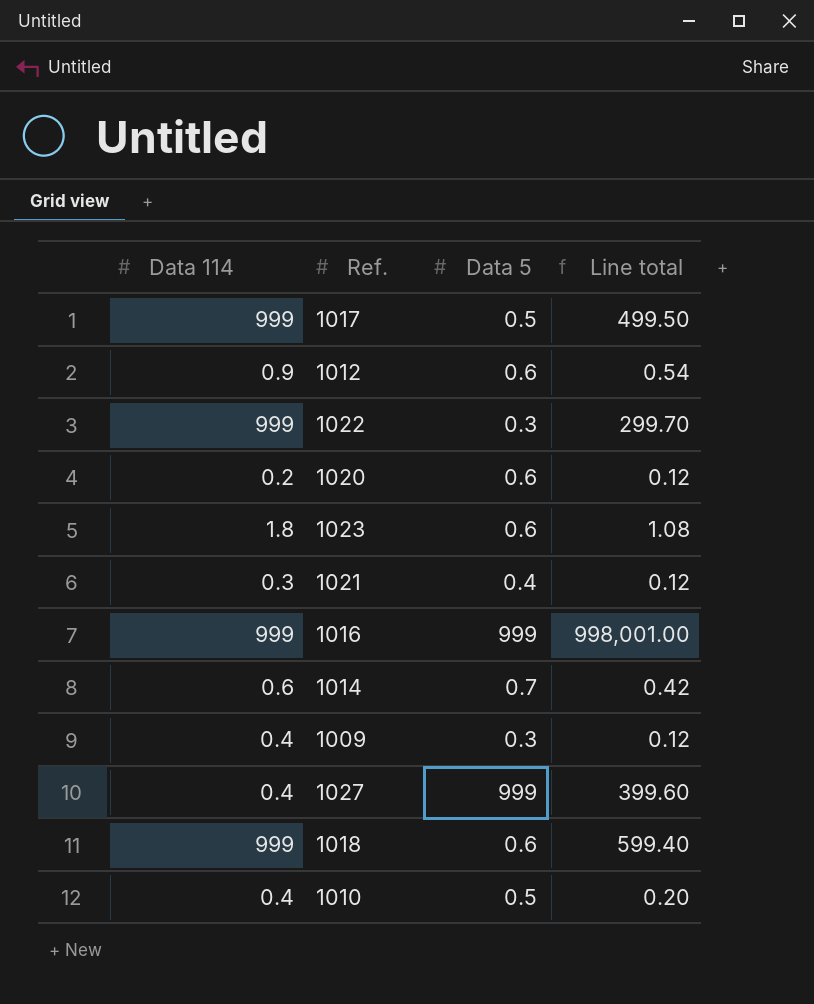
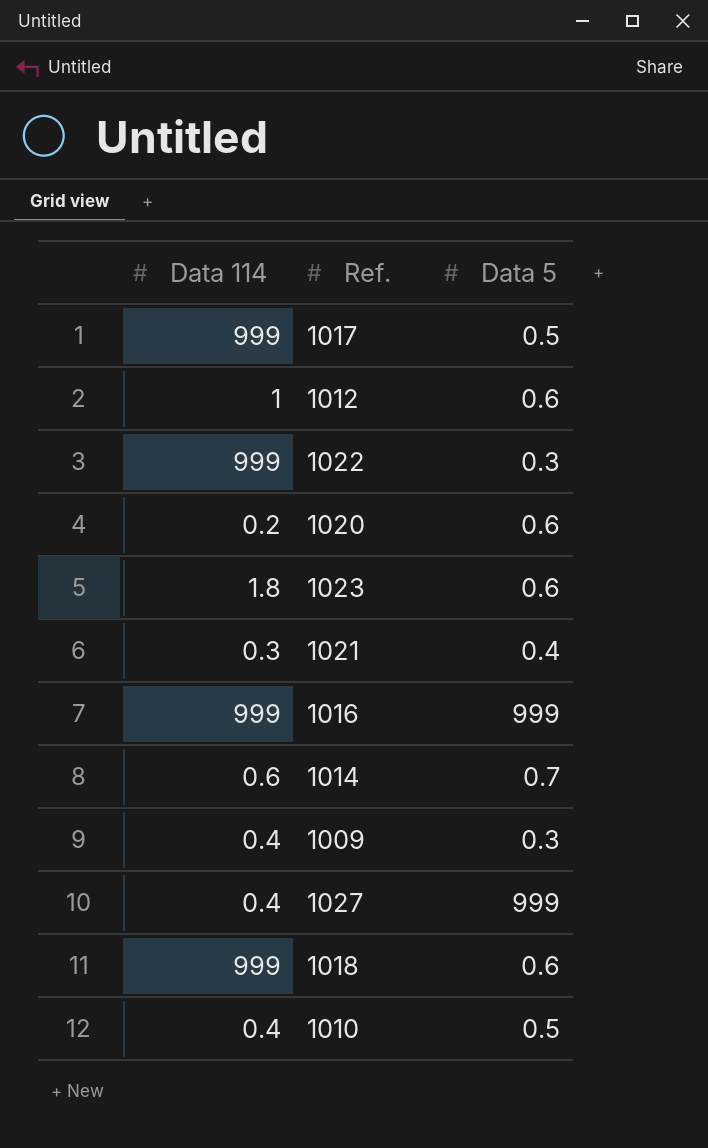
column Line total | formula: [Data 114] * [Data 5] -> none
1012 | Data 114: 0.9 -> 1

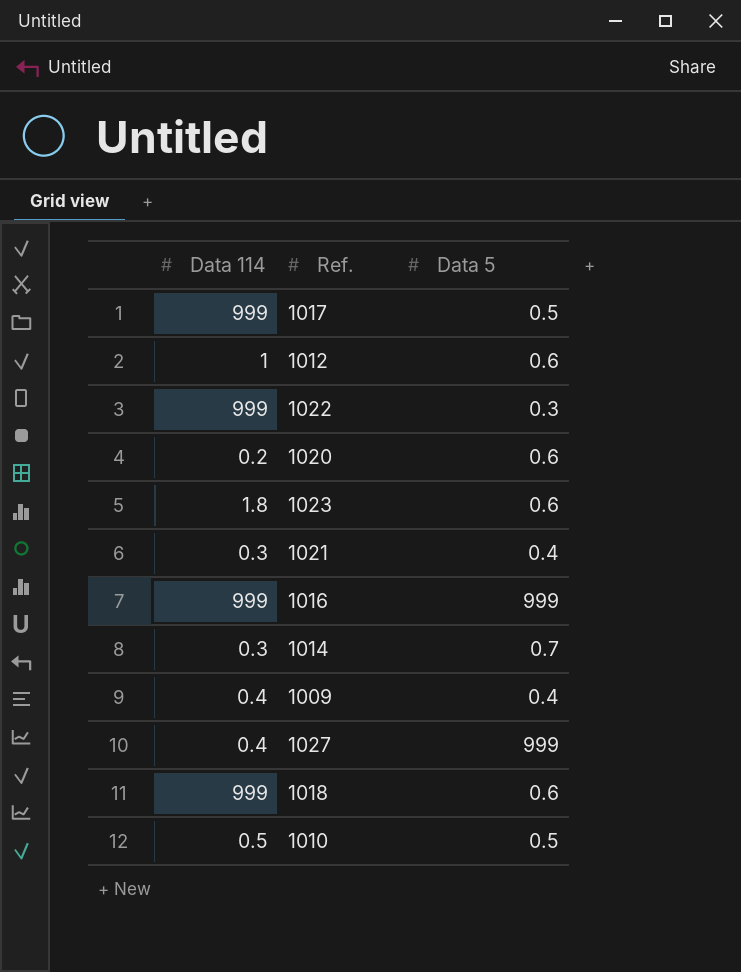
1014 | Data 114: 0.6 -> 0.3
1009 | Data 5: 0.3 -> 0.4
1010 | Data 114: 0.4 -> 0.5

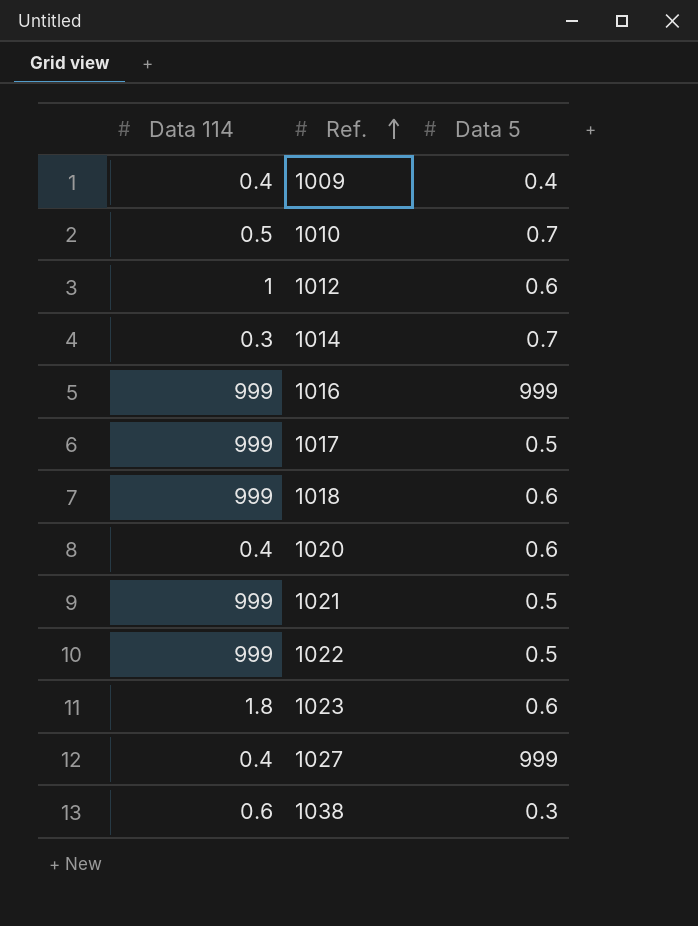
row order: none -> Ref. ascending
1010 | Data 5: 0.5 -> 0.7
1020 | Data 114: 0.2 -> 0.4
1021 | Data 114: 0.3 -> 999
1021 | Data 5: 0.4 -> 0.5
1022 | Data 5: 0.3 -> 0.5
row 1038: none -> 0.6 | 0.3

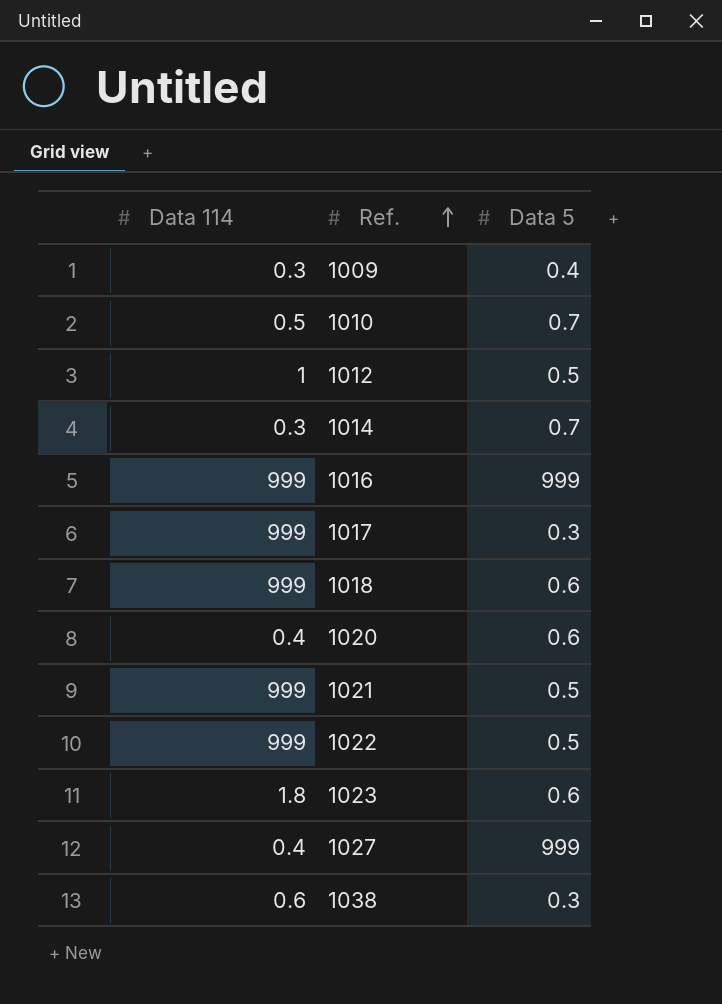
1009 | Data 114: 0.4 -> 0.3
1012 | Data 5: 0.6 -> 0.5
1017 | Data 5: 0.5 -> 0.3

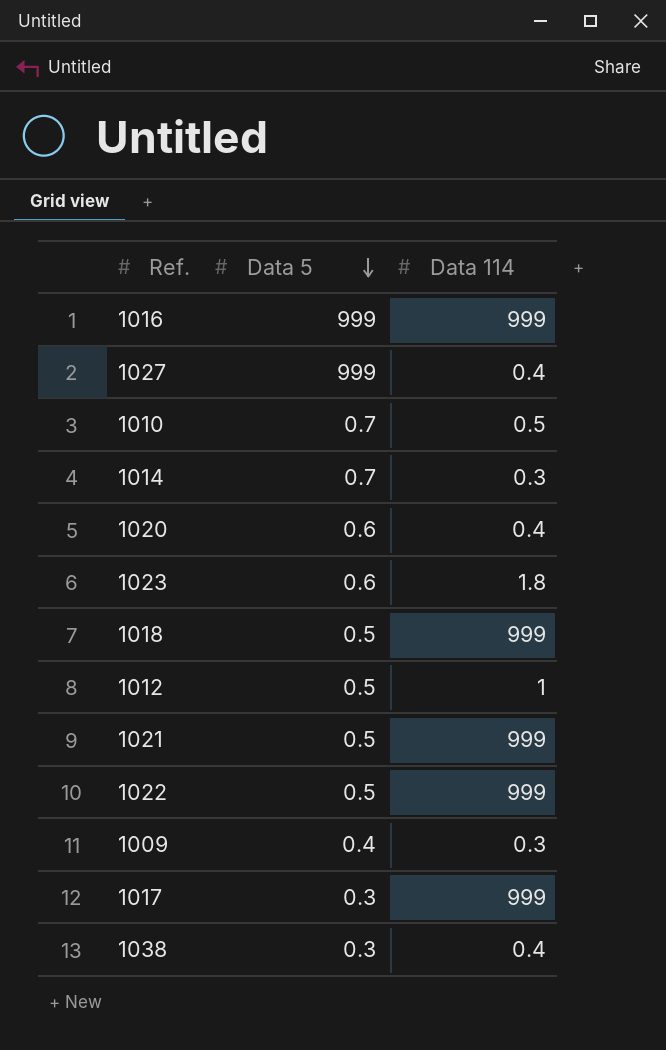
row order: Ref. ascending -> Data 5 descending
column Data 114 | position: 1 -> 3
1018 | Data 5: 0.6 -> 0.5
1038 | Data 114: 0.6 -> 0.4

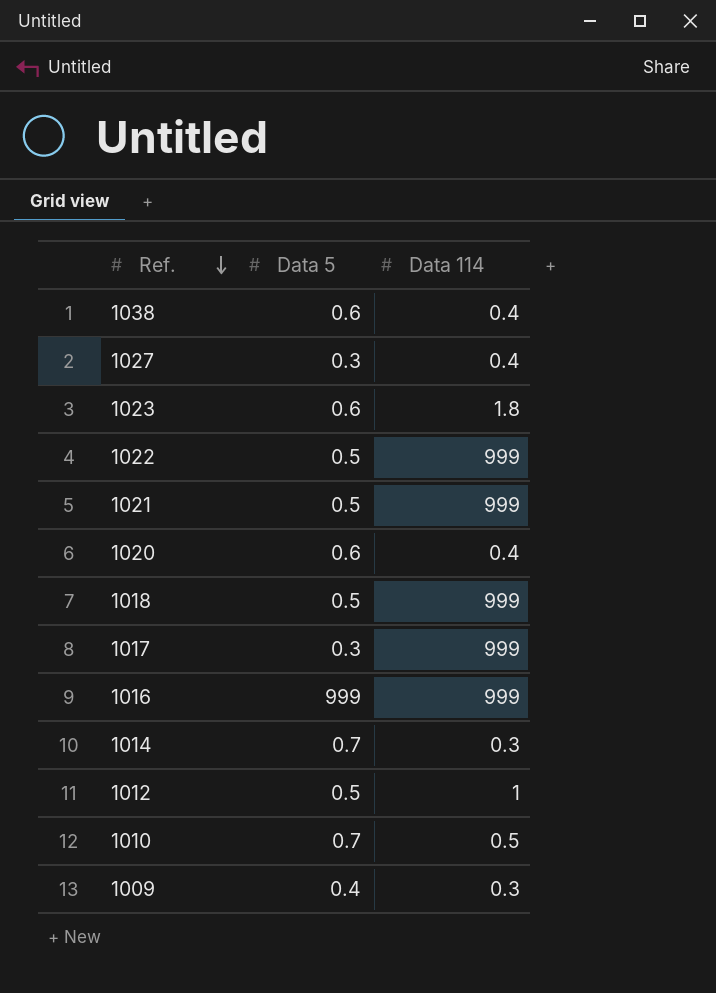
row order: Data 5 descending -> Ref. descending
1038 | Data 5: 0.3 -> 0.6
1027 | Data 5: 999 -> 0.3

